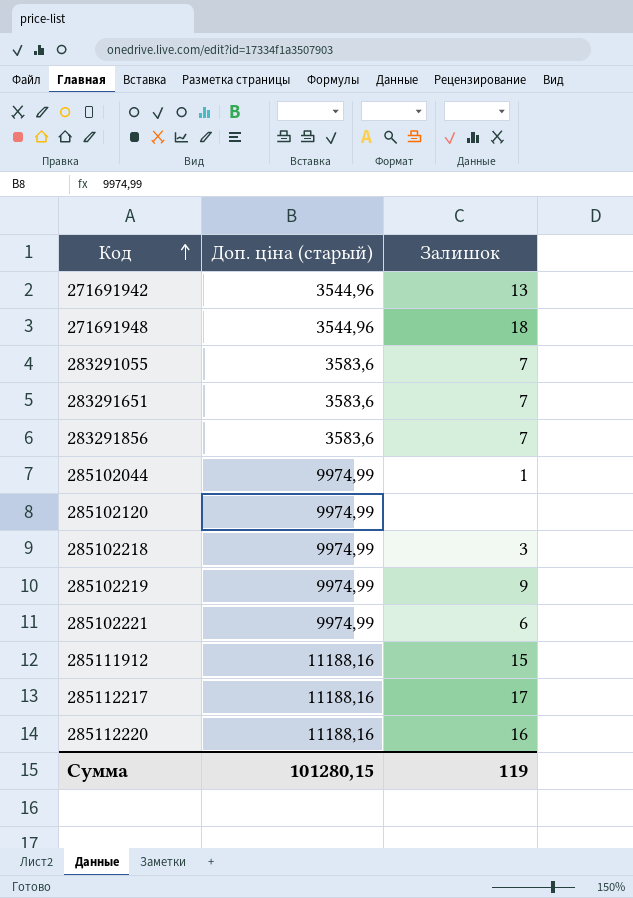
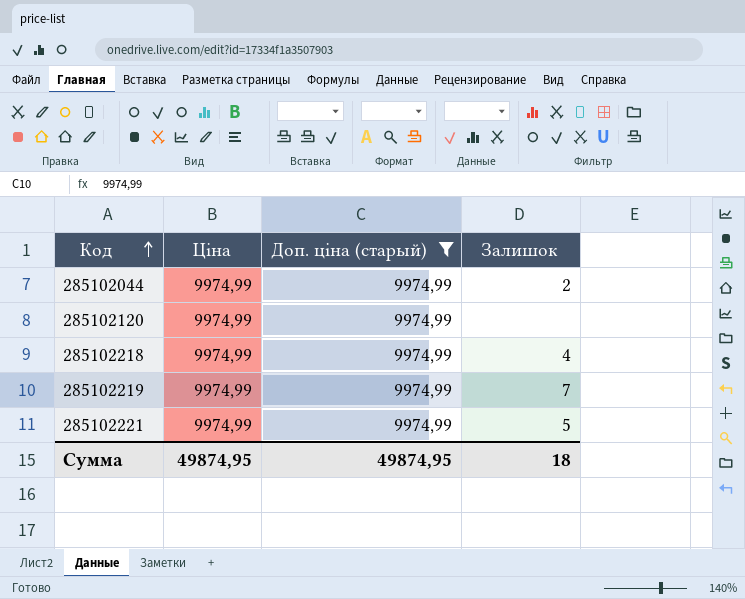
filter: none -> Доп. ціна (старый) = 9974,99
column Ціна | position: none -> 2
285102044 | Залишок: 1 -> 2
285102218 | Залишок: 3 -> 4
285102219 | Залишок: 9 -> 7
285102221 | Залишок: 6 -> 5
Сумма | Доп. ціна (старый): 101280,15 -> 49874,95
Сумма | Залишок: 119 -> 18

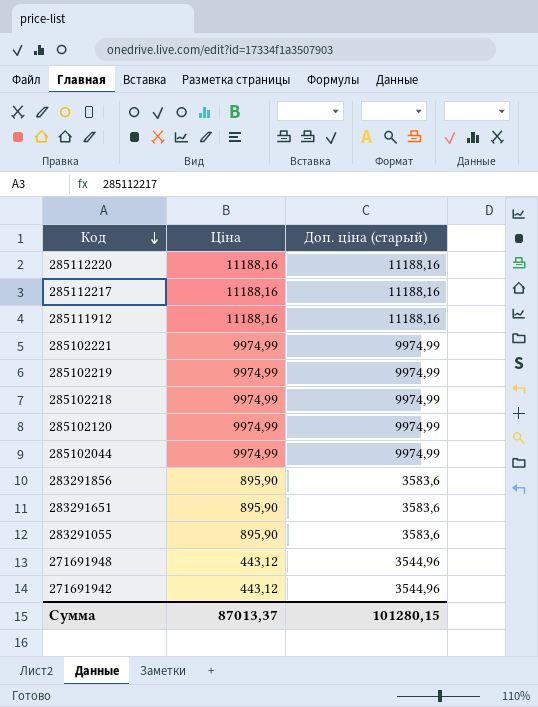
filter: Доп. ціна (старый) = 9974,99 -> none
row order: Код ascending -> Код descending
column Залишок | position: 4 -> none
Сумма | Ціна: 49874,95 -> 87013,37
Сумма | Доп. ціна (старый): 49874,95 -> 101280,15

